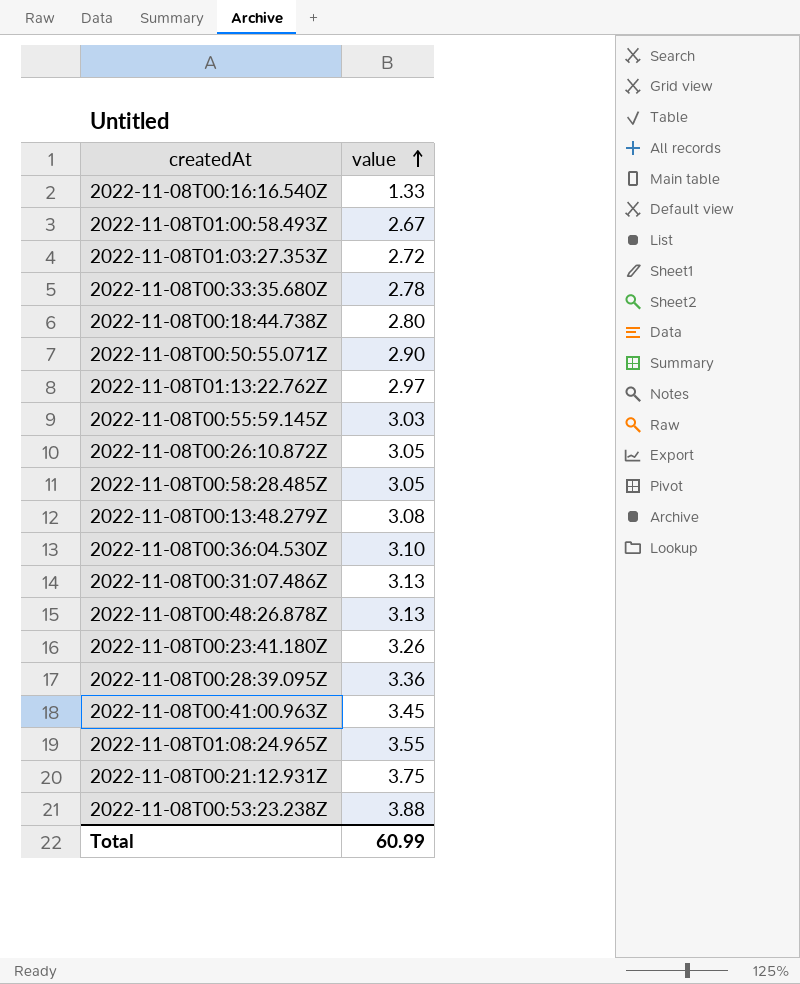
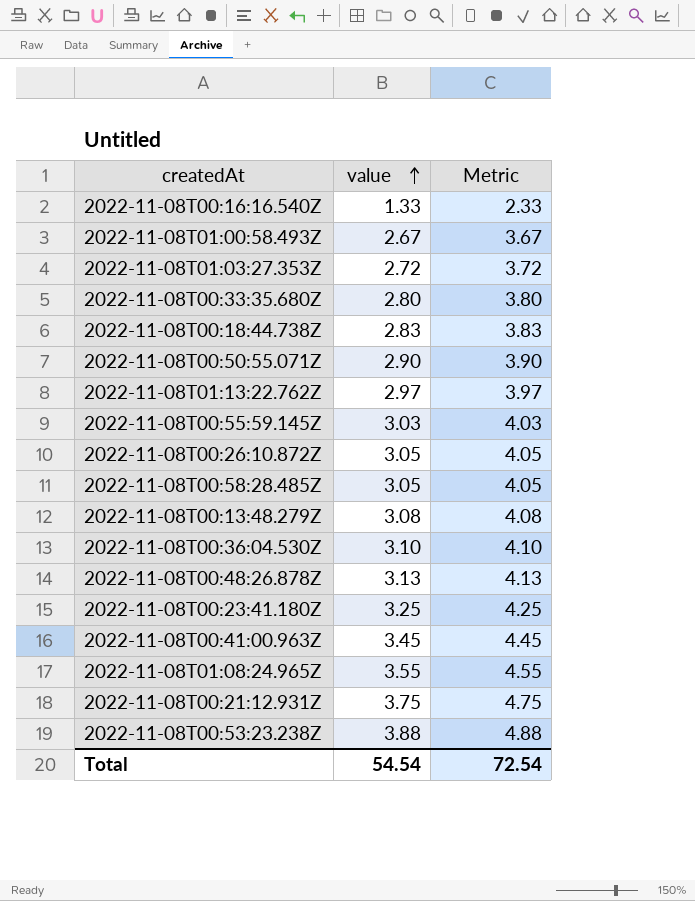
column Metric | formula: none -> [value] + 1
row 2022-11-08T00:31:07.486Z: 3.13 -> none
row 2022-11-08T00:28:39.095Z: 3.36 -> none
2022-11-08T00:33:35.680Z | value: 2.78 -> 2.80
2022-11-08T00:18:44.738Z | value: 2.80 -> 2.83
2022-11-08T00:23:41.180Z | value: 3.26 -> 3.25
Total | value: 60.99 -> 54.54

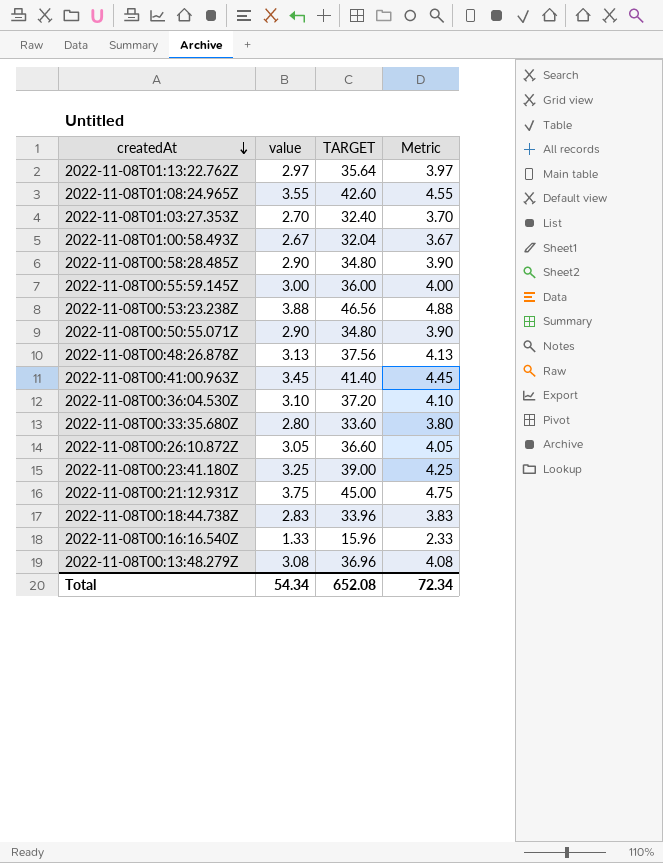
row order: value ascending -> createdAt descending
column TARGET | formula: none -> [value] * 12
2022-11-08T01:03:27.353Z | value: 2.72 -> 2.70
2022-11-08T01:03:27.353Z | Metric: 3.72 -> 3.70
2022-11-08T00:58:28.485Z | value: 3.05 -> 2.90
2022-11-08T00:58:28.485Z | Metric: 4.05 -> 3.90
2022-11-08T00:55:59.145Z | value: 3.03 -> 3.00
2022-11-08T00:55:59.145Z | Metric: 4.03 -> 4.00
Total | value: 54.54 -> 54.34
Total | Metric: 72.54 -> 72.34

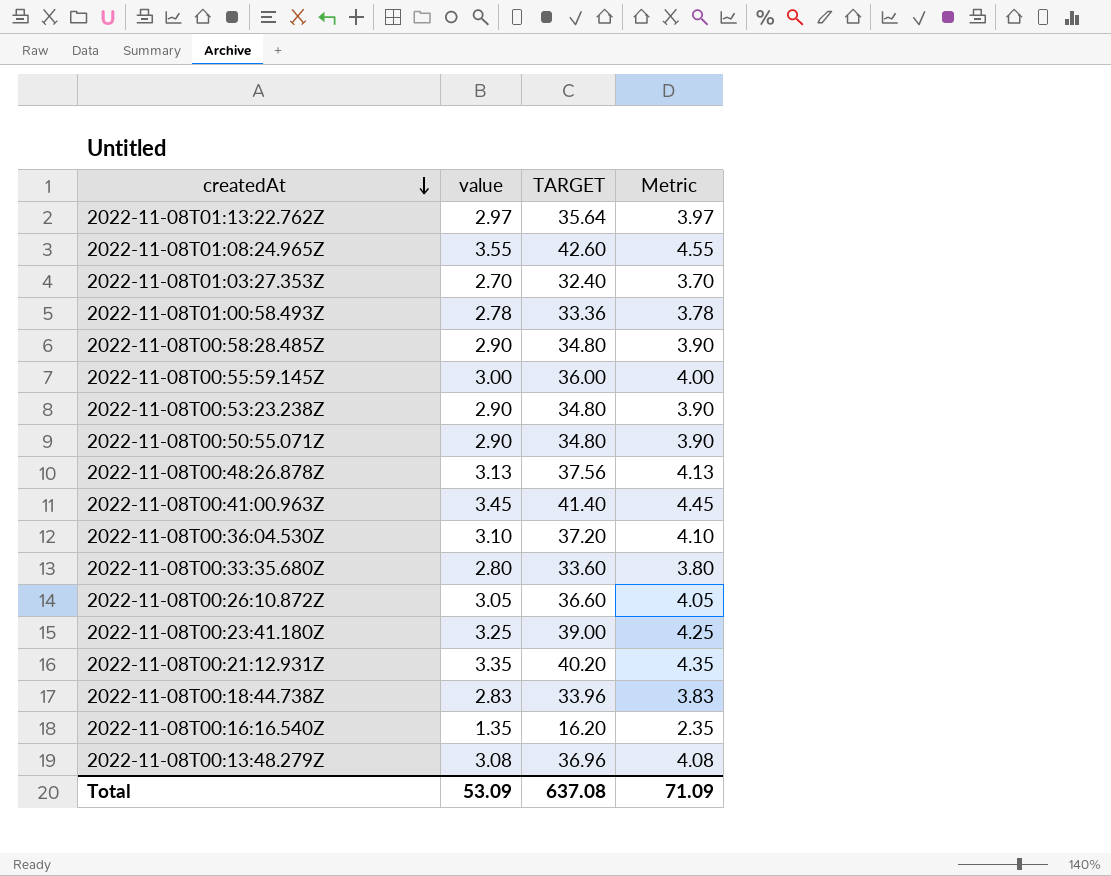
2022-11-08T01:00:58.493Z | value: 2.67 -> 2.78
2022-11-08T01:00:58.493Z | TARGET: 32.04 -> 33.36
2022-11-08T01:00:58.493Z | Metric: 3.67 -> 3.78
2022-11-08T00:53:23.238Z | value: 3.88 -> 2.90
2022-11-08T00:53:23.238Z | TARGET: 46.56 -> 34.80
2022-11-08T00:53:23.238Z | Metric: 4.88 -> 3.90
2022-11-08T00:21:12.931Z | value: 3.75 -> 3.35
2022-11-08T00:21:12.931Z | TARGET: 45.00 -> 40.20
2022-11-08T00:21:12.931Z | Metric: 4.75 -> 4.35
2022-11-08T00:16:16.540Z | value: 1.33 -> 1.35
2022-11-08T00:16:16.540Z | TARGET: 15.96 -> 16.20
2022-11-08T00:16:16.540Z | Metric: 2.33 -> 2.35
Total | value: 54.34 -> 53.09
Total | TARGET: 652.08 -> 637.08
Total | Metric: 72.34 -> 71.09

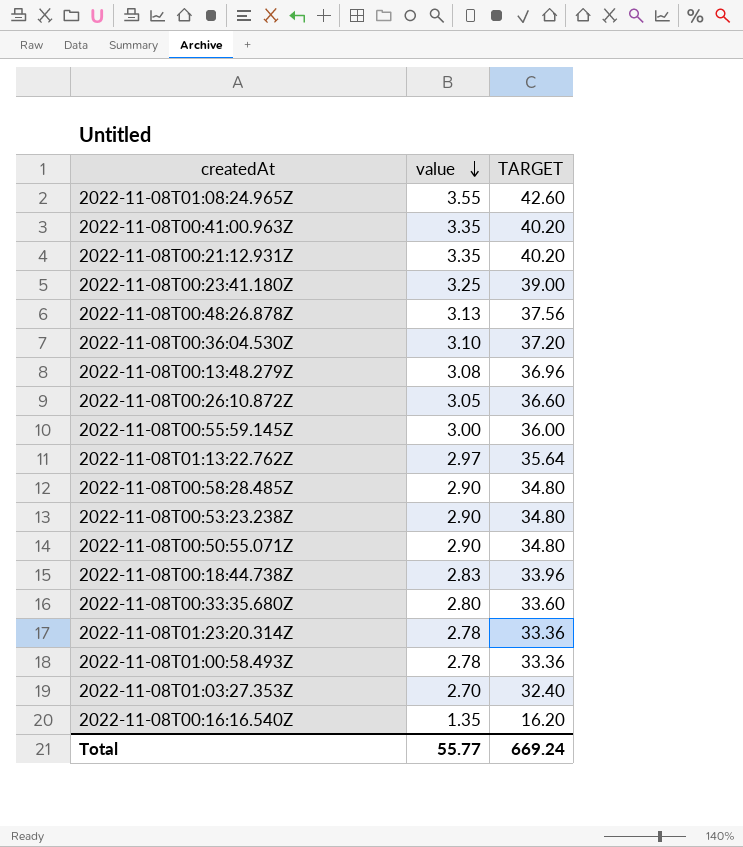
row order: createdAt descending -> value descending
column Metric | formula: [value] + 1 -> none
2022-11-08T00:41:00.963Z | value: 3.45 -> 3.35
2022-11-08T00:41:00.963Z | TARGET: 41.40 -> 40.20
row 2022-11-08T01:23:20.314Z: none -> 2.78 | 33.36
Total | value: 53.09 -> 55.77
Total | TARGET: 637.08 -> 669.24

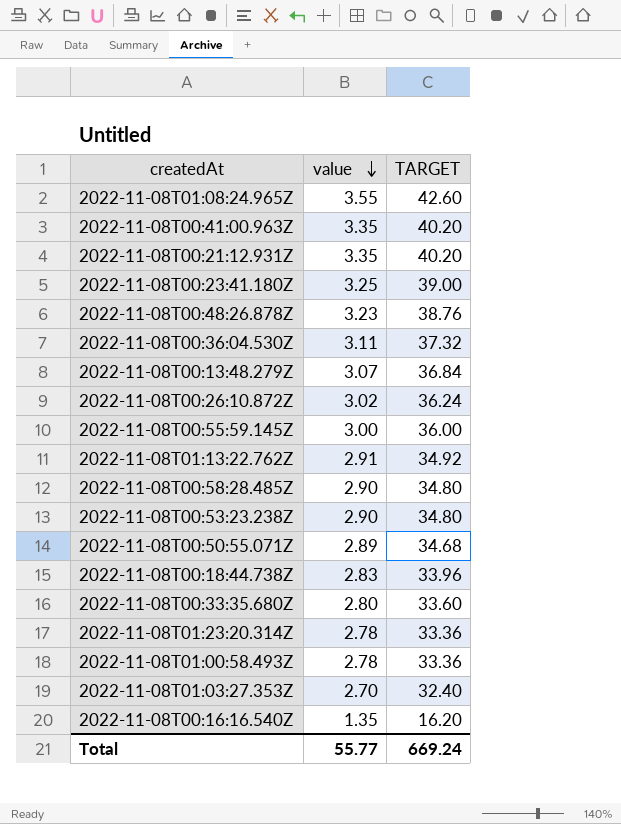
2022-11-08T00:48:26.878Z | value: 3.13 -> 3.23
2022-11-08T00:48:26.878Z | TARGET: 37.56 -> 38.76
2022-11-08T00:36:04.530Z | value: 3.10 -> 3.11
2022-11-08T00:36:04.530Z | TARGET: 37.20 -> 37.32
2022-11-08T00:13:48.279Z | value: 3.08 -> 3.07
2022-11-08T00:13:48.279Z | TARGET: 36.96 -> 36.84
2022-11-08T00:26:10.872Z | value: 3.05 -> 3.02
2022-11-08T00:26:10.872Z | TARGET: 36.60 -> 36.24
2022-11-08T01:13:22.762Z | value: 2.97 -> 2.91
2022-11-08T01:13:22.762Z | TARGET: 35.64 -> 34.92
2022-11-08T00:50:55.071Z | value: 2.90 -> 2.89
2022-11-08T00:50:55.071Z | TARGET: 34.80 -> 34.68

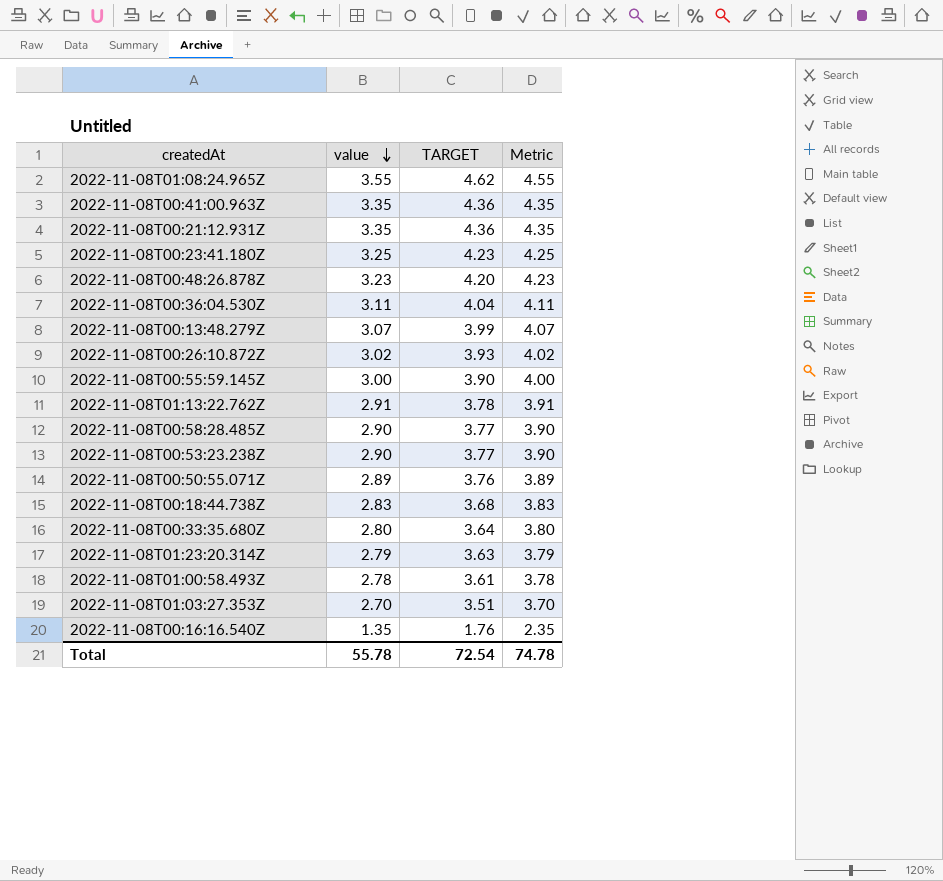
column TARGET | formula: [value] * 12 -> [value] * 1.3
column Metric | formula: none -> [value] + 1
2022-11-08T01:23:20.314Z | value: 2.78 -> 2.79
Total | value: 55.77 -> 55.78
Total | TARGET: 669.24 -> 72.54

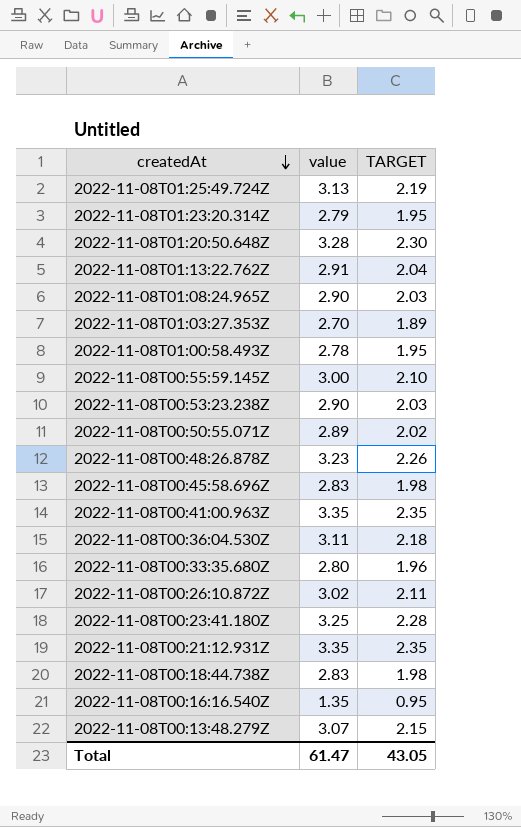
row order: value descending -> createdAt descending
column Metric | formula: [value] + 1 -> none
column TARGET | formula: [value] * 1.3 -> [value] * 0.7
row 2022-11-08T00:58:28.485Z: 2.90 | 3.77 | 3.90 -> none
row 2022-11-08T01:25:49.724Z: none -> 3.13 | 2.19
row 2022-11-08T01:20:50.648Z: none -> 3.28 | 2.30
2022-11-08T01:08:24.965Z | value: 3.55 -> 2.90
row 2022-11-08T00:45:58.696Z: none -> 2.83 | 1.98
Total | value: 55.78 -> 61.47
Total | TARGET: 72.54 -> 43.05

